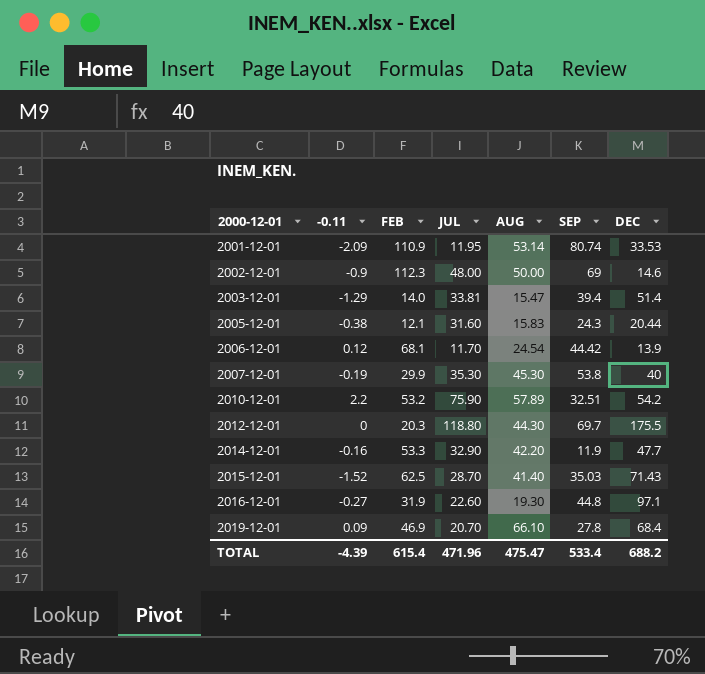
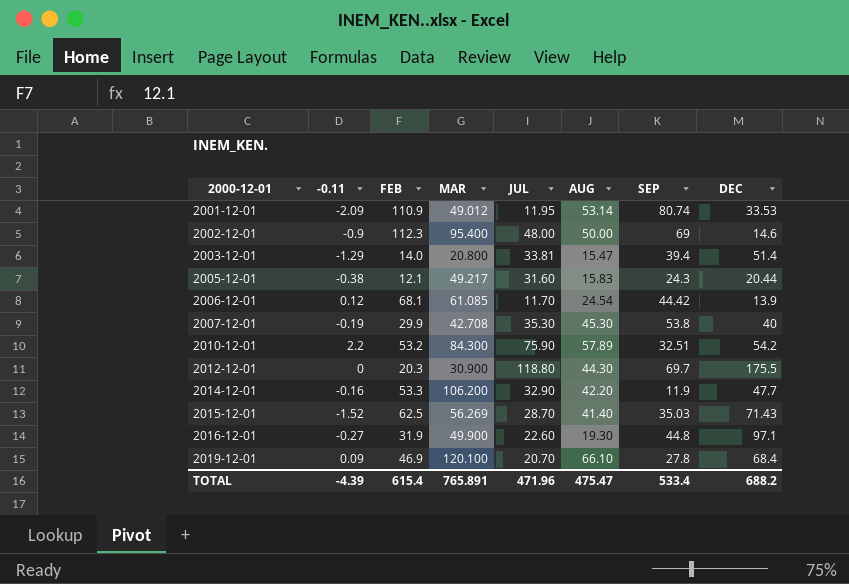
column MAR | position: none -> 4

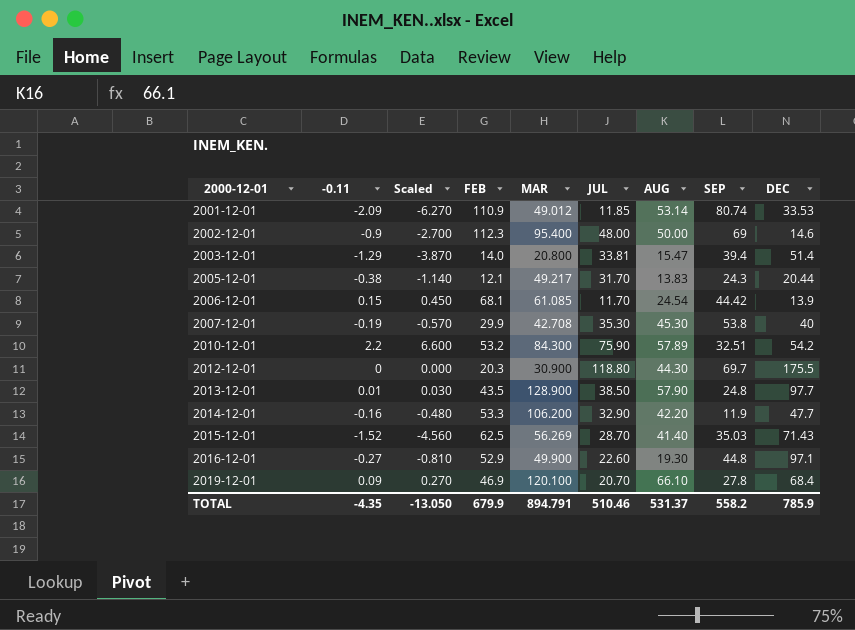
column Scaled | formula: none -> [-0.11] * 3
2001-12-01 | JUL: 11.95 -> 11.85
2005-12-01 | JUL: 31.60 -> 31.70
2005-12-01 | AUG: 15.83 -> 13.83
2006-12-01 | -0.11: 0.12 -> 0.15
row 2013-12-01: none -> 0.01 | 0.030 | 43.5 | 128.900 | 38.50 | 57.90 | 24.8 | 97.7
2016-12-01 | FEB: 31.9 -> 52.9
TOTAL | -0.11: -4.39 -> -4.35
TOTAL | FEB: 615.4 -> 679.9
TOTAL | MAR: 765.891 -> 894.791
TOTAL | JUL: 471.96 -> 510.46
TOTAL | AUG: 475.47 -> 531.37
TOTAL | SEP: 533.4 -> 558.2
TOTAL | DEC: 688.2 -> 785.9

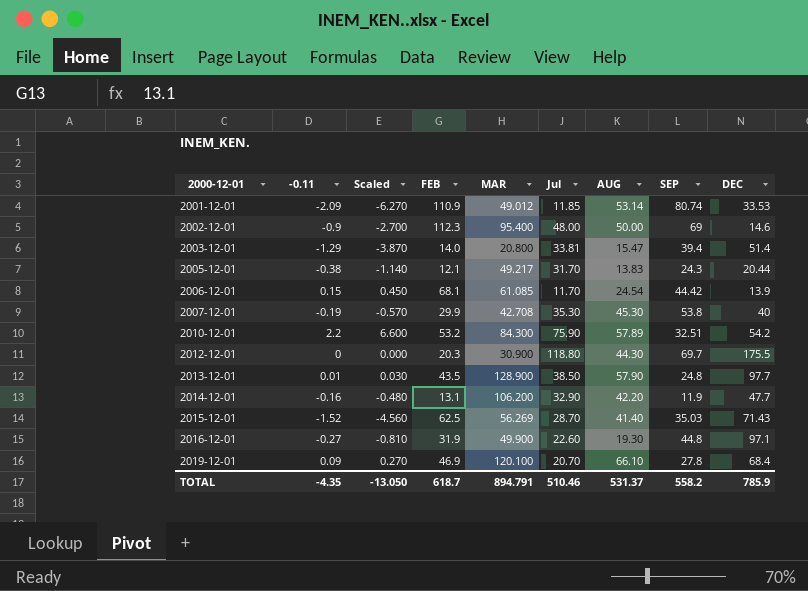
column name: JUL -> Jul
2014-12-01 | FEB: 53.3 -> 13.1
2016-12-01 | FEB: 52.9 -> 31.9
TOTAL | FEB: 679.9 -> 618.7

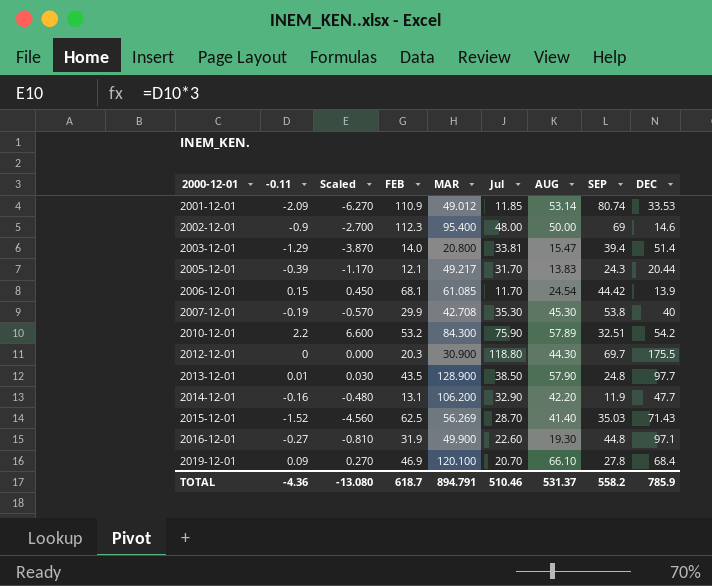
2005-12-01 | -0.11: -0.38 -> -0.39
2005-12-01 | Scaled: -1.140 -> -1.170
TOTAL | -0.11: -4.35 -> -4.36
TOTAL | Scaled: -13.050 -> -13.080

